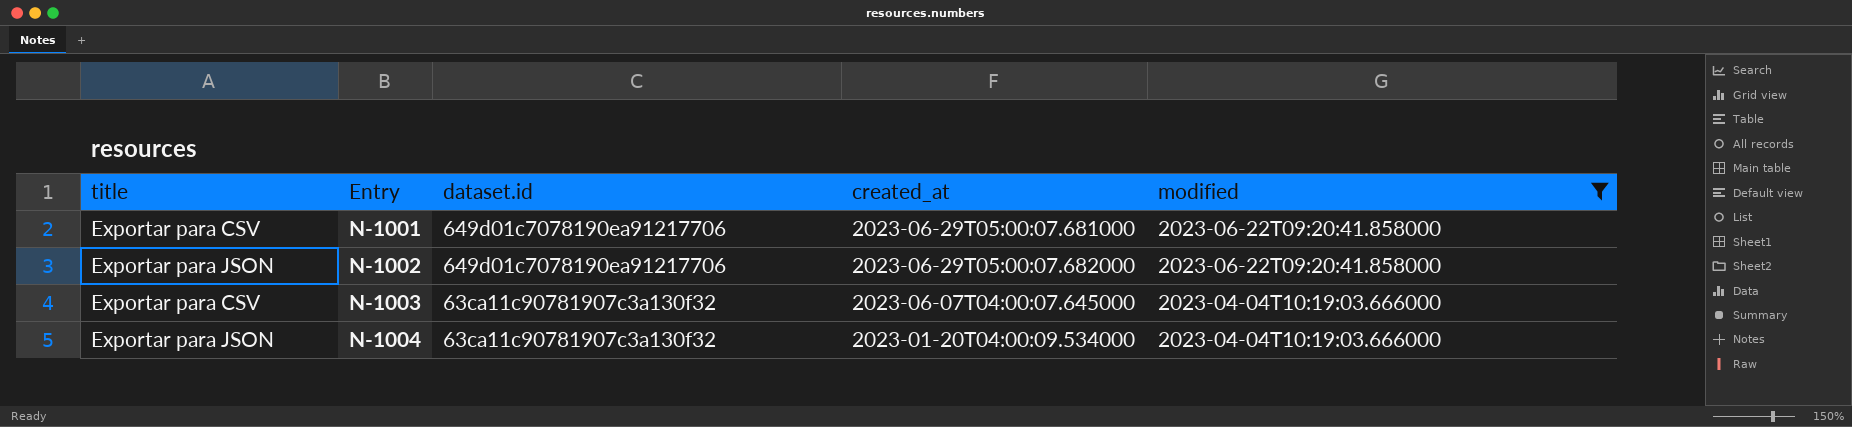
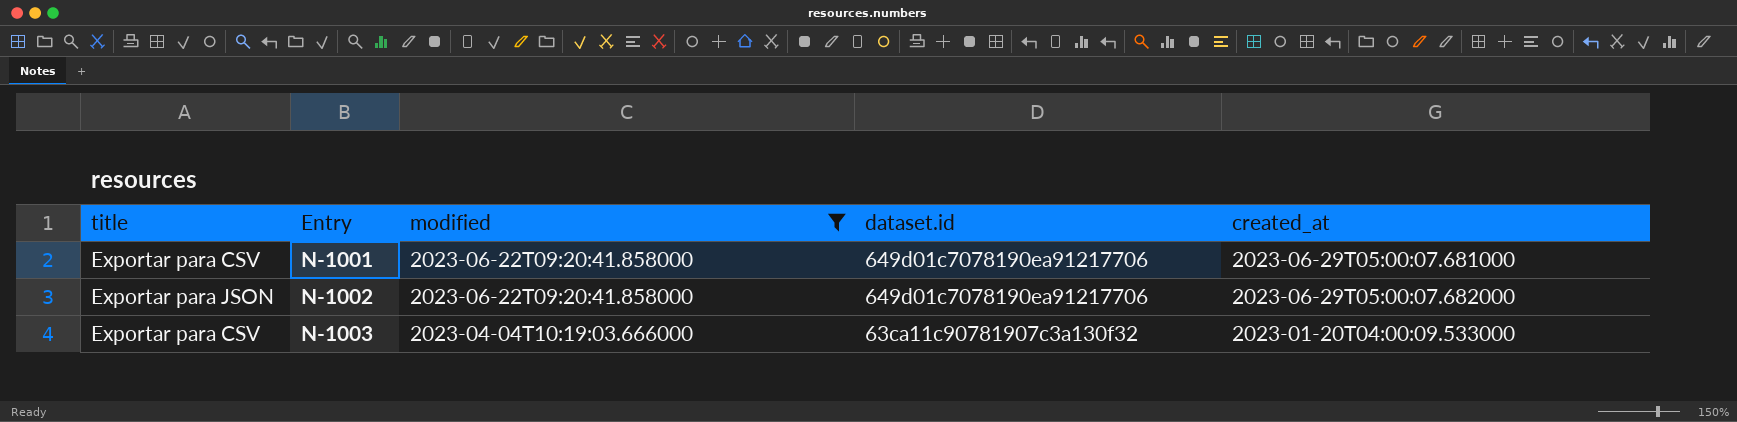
column modified | position: 5 -> 3
row N-1004: Exportar para JSON | 63ca11c90781907c3a130f32 | 2023-01-20T04:00:09.534000 | 2023-04-04T10:19:03.666000 -> none
N-1003 | created_at: 2023-06-07T04:00:07.645000 -> 2023-01-20T04:00:09.533000

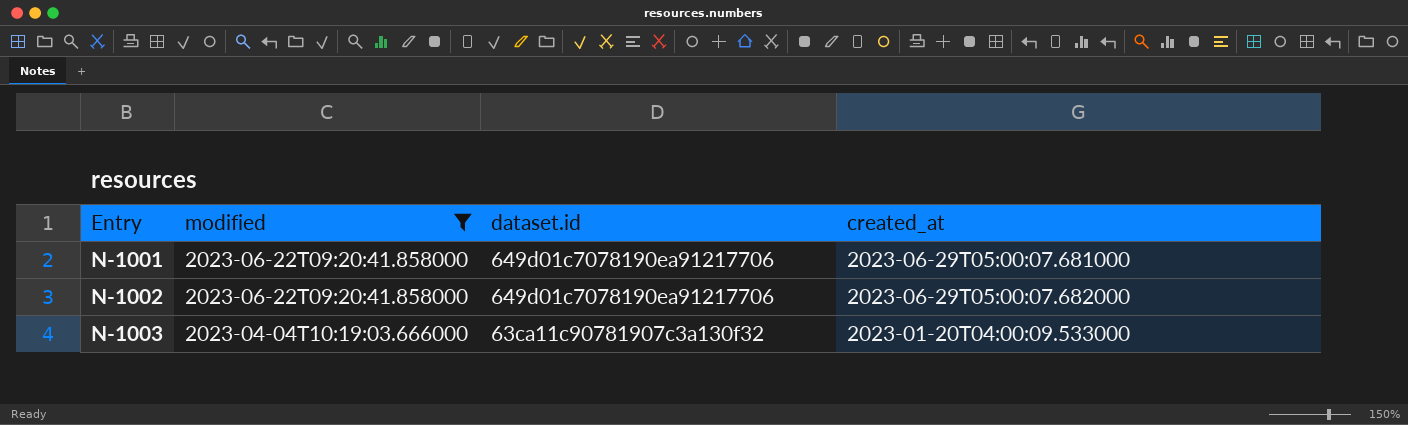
column title | position: 1 -> none

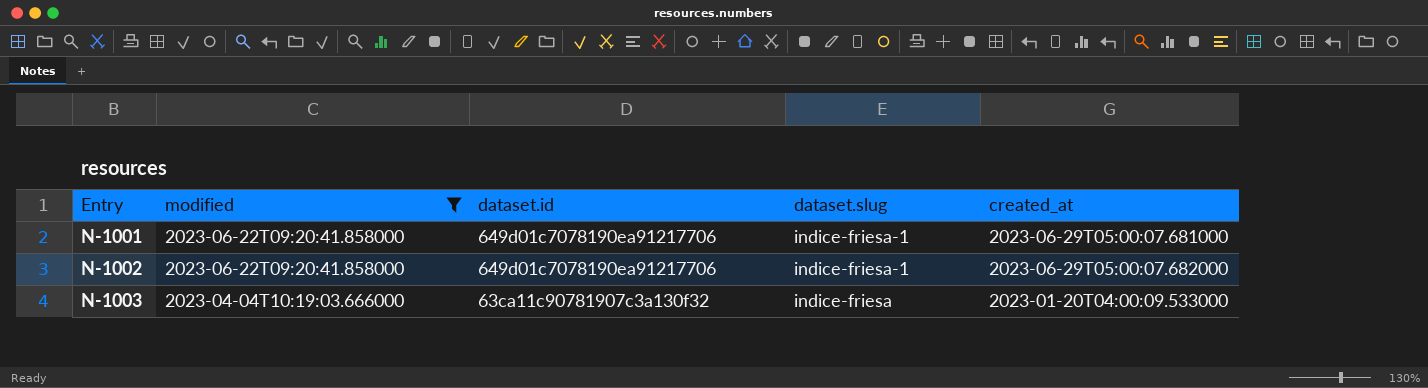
column dataset.slug | position: none -> 4

